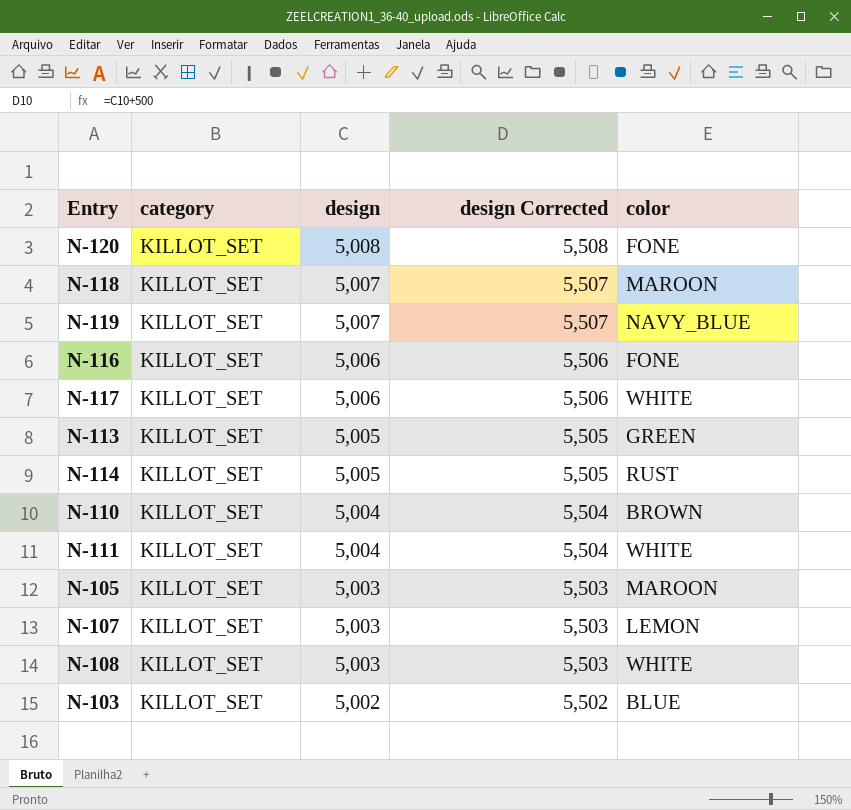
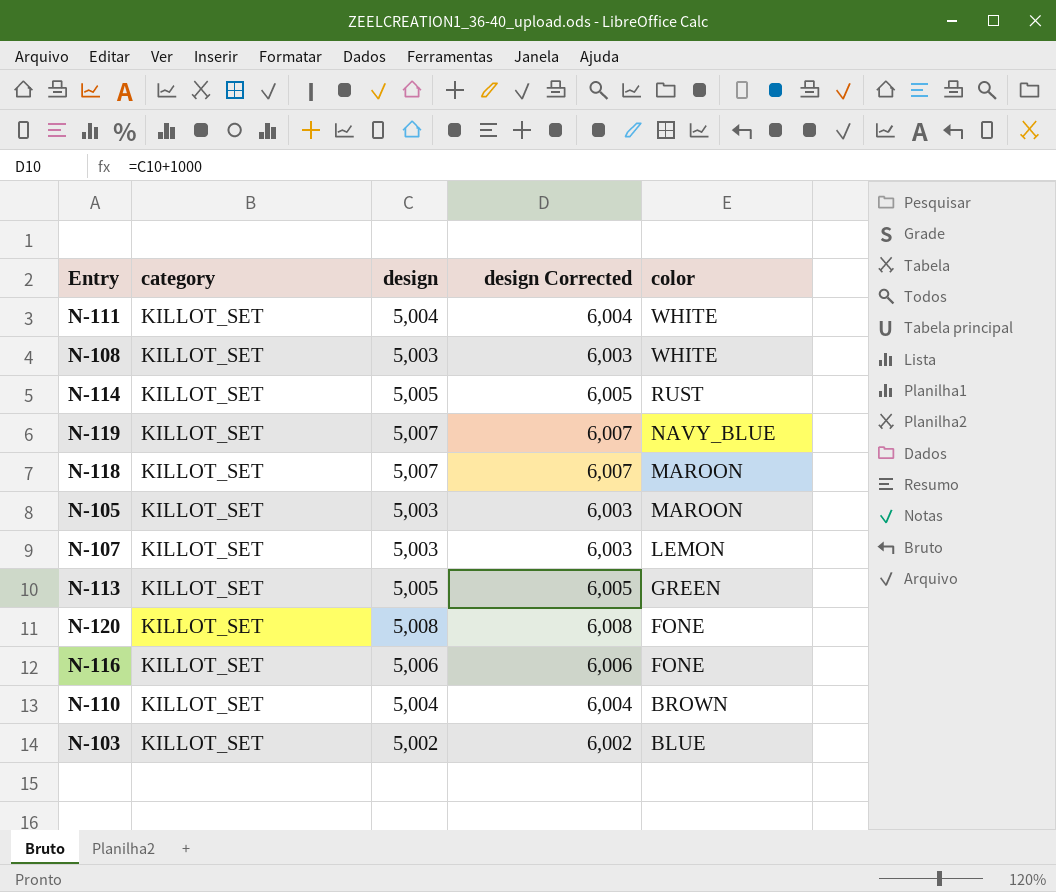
row order: design descending -> color descending
column design Corrected | formula: [design] + 500 -> [design] + 1000
row N-117: KILLOT_SET | 5,006 | 5,506 | WHITE -> none

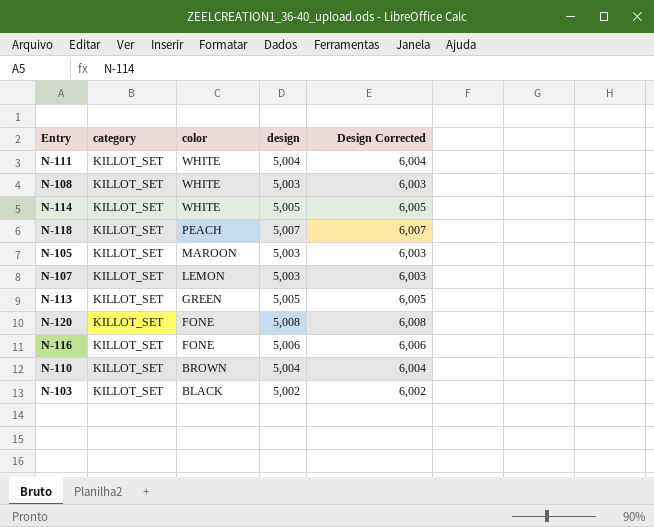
column color | position: 5 -> 3
column name: design Corrected -> Design Corrected
row N-119: KILLOT_SET | 5,007 | 6,007 | NAVY_BLUE -> none
N-114 | color: RUST -> WHITE
N-118 | color: MAROON -> PEACH
N-103 | color: BLUE -> BLACK

